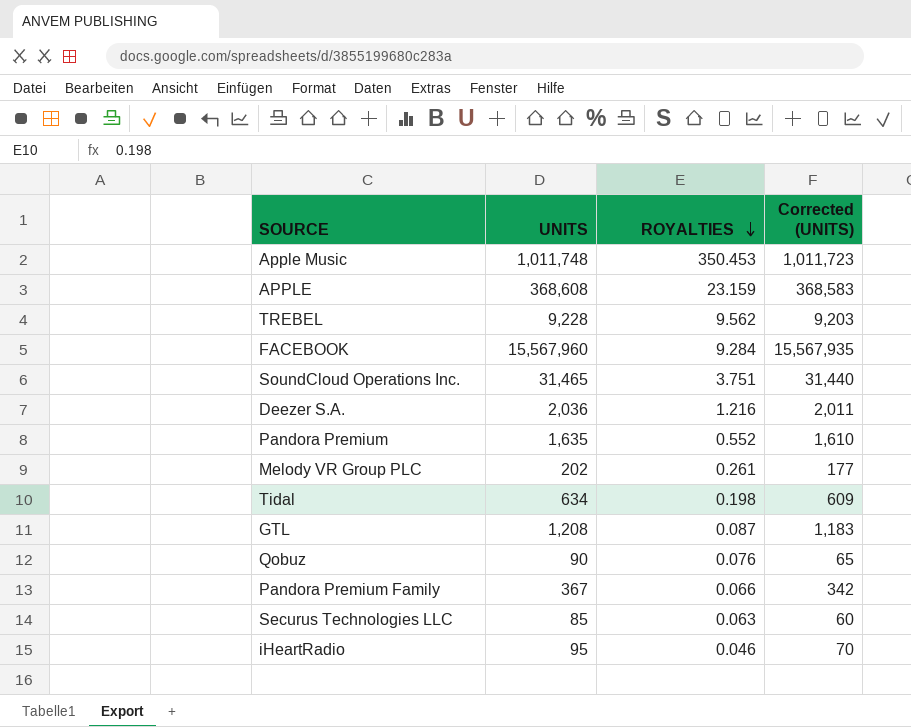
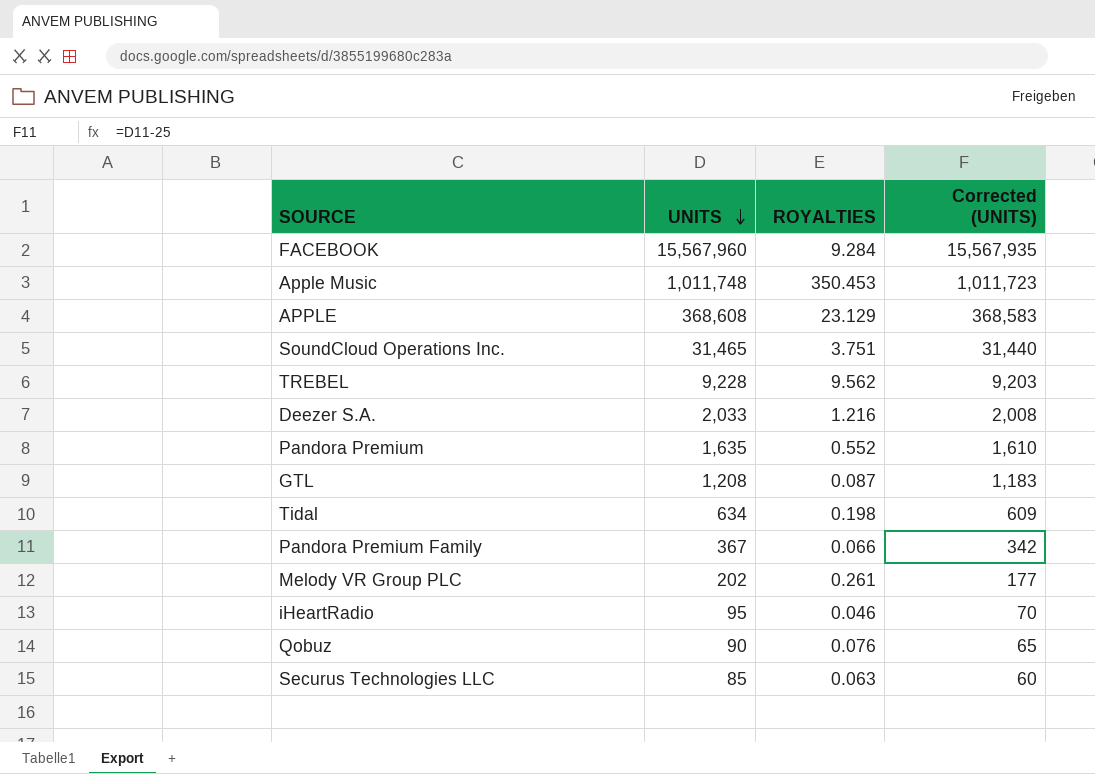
row order: ROYALTIES descending -> UNITS descending
APPLE | ROYALTIES: 23.159 -> 23.129
Deezer S.A. | UNITS: 2,036 -> 2,033
Deezer S.A. | Corrected (UNITS): 2,011 -> 2,008

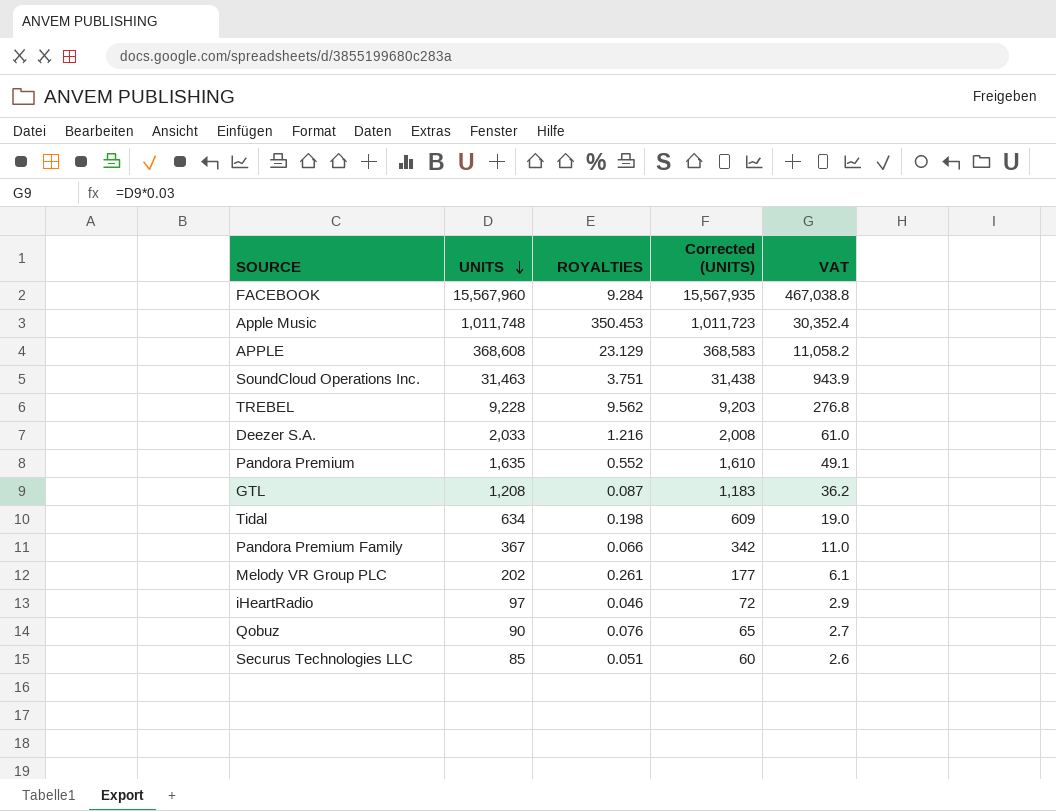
column VAT | formula: none -> [UNITS] * 0.03
SoundCloud Operations Inc. | UNITS: 31,465 -> 31,463
SoundCloud Operations Inc. | Corrected (UNITS): 31,440 -> 31,438
iHeartRadio | UNITS: 95 -> 97
iHeartRadio | Corrected (UNITS): 70 -> 72
Securus Technologies LLC | ROYALTIES: 0.063 -> 0.051

